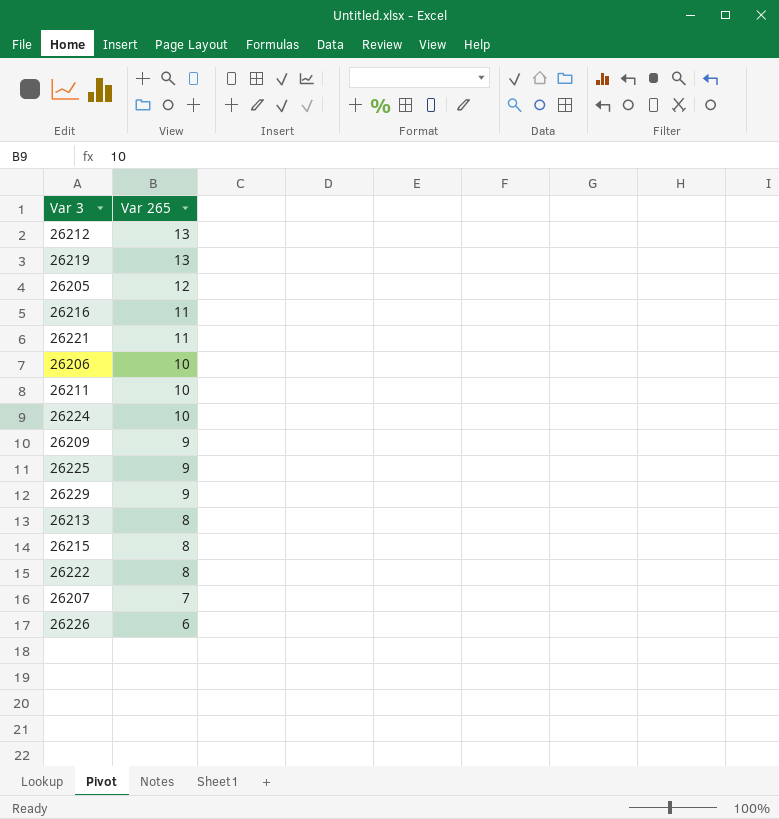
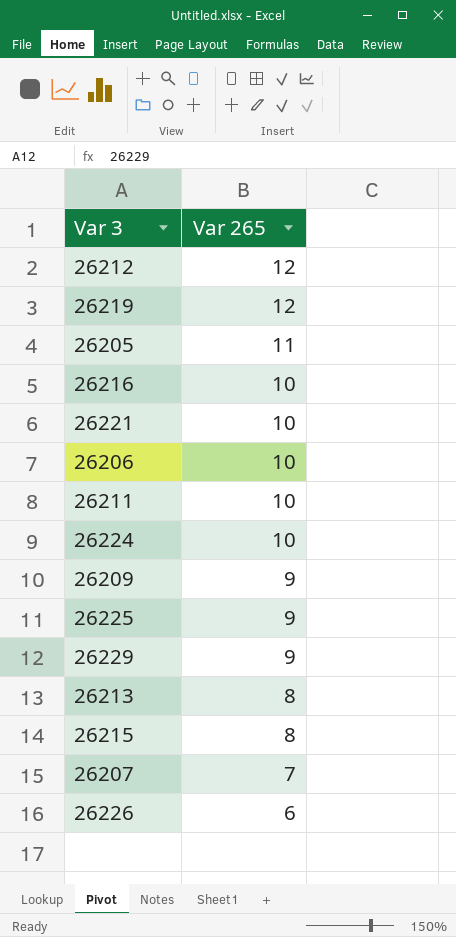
row 26222: 8 -> none
26212 | Var 265: 13 -> 12
26219 | Var 265: 13 -> 12
26205 | Var 265: 12 -> 11
26216 | Var 265: 11 -> 10
26221 | Var 265: 11 -> 10

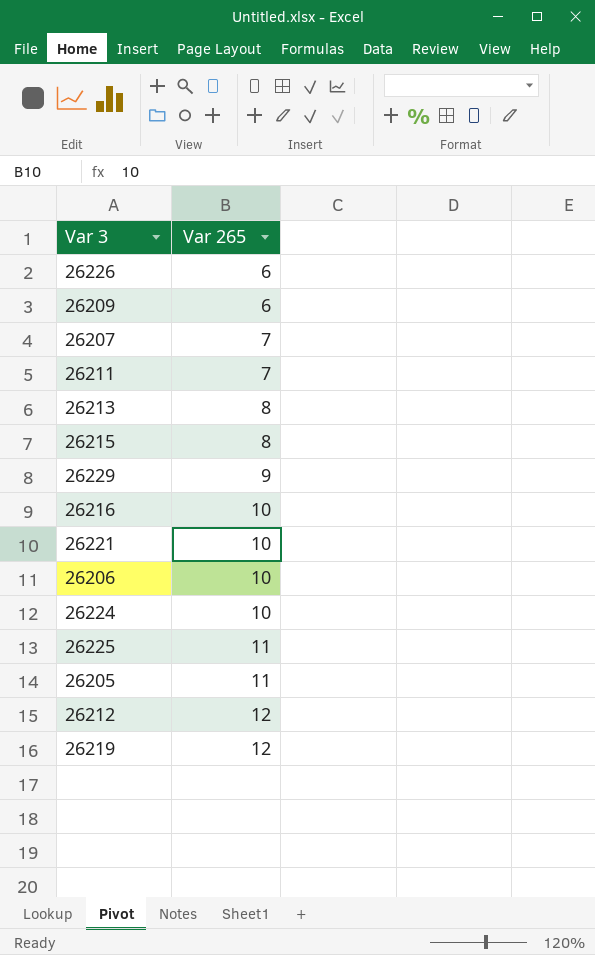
row order: Var 265 descending -> Var 265 ascending
26209 | Var 265: 9 -> 6
26211 | Var 265: 10 -> 7
26225 | Var 265: 9 -> 11

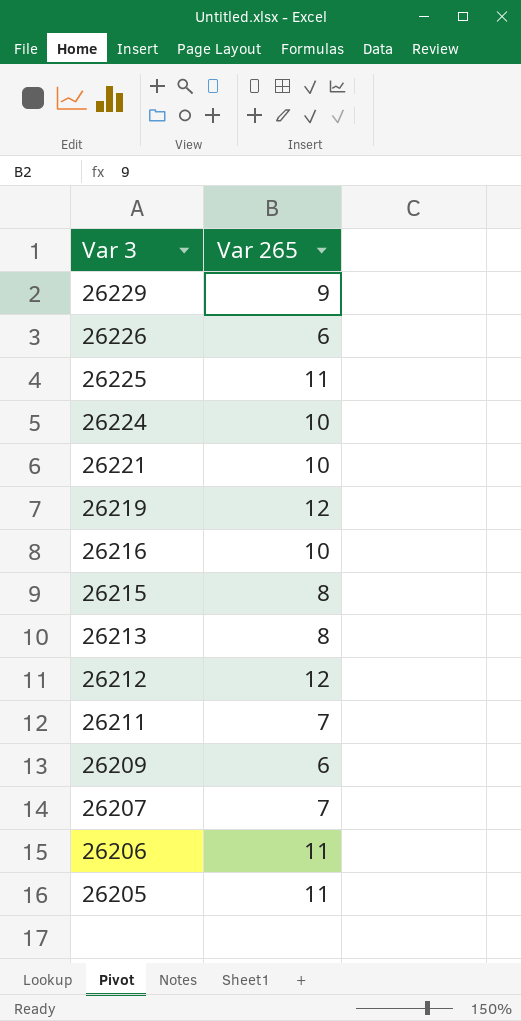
row order: Var 265 ascending -> Var 3 descending
26206 | Var 265: 10 -> 11

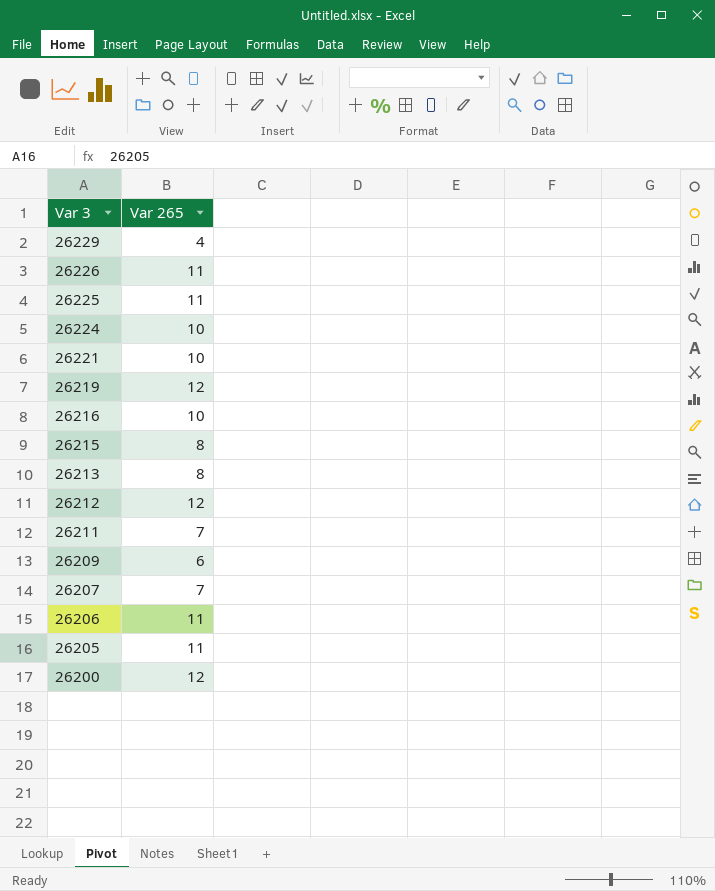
26229 | Var 265: 9 -> 4
26226 | Var 265: 6 -> 11
row 26200: none -> 12

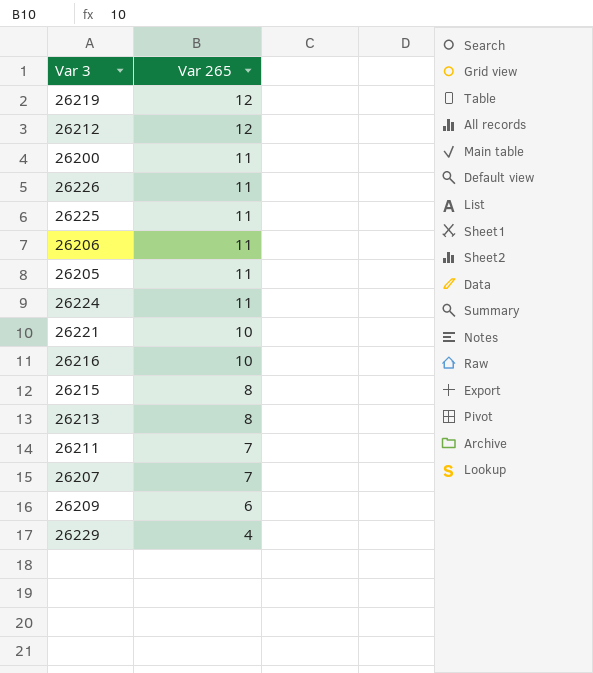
row order: Var 3 descending -> Var 265 descending
26200 | Var 265: 12 -> 11
26224 | Var 265: 10 -> 11

